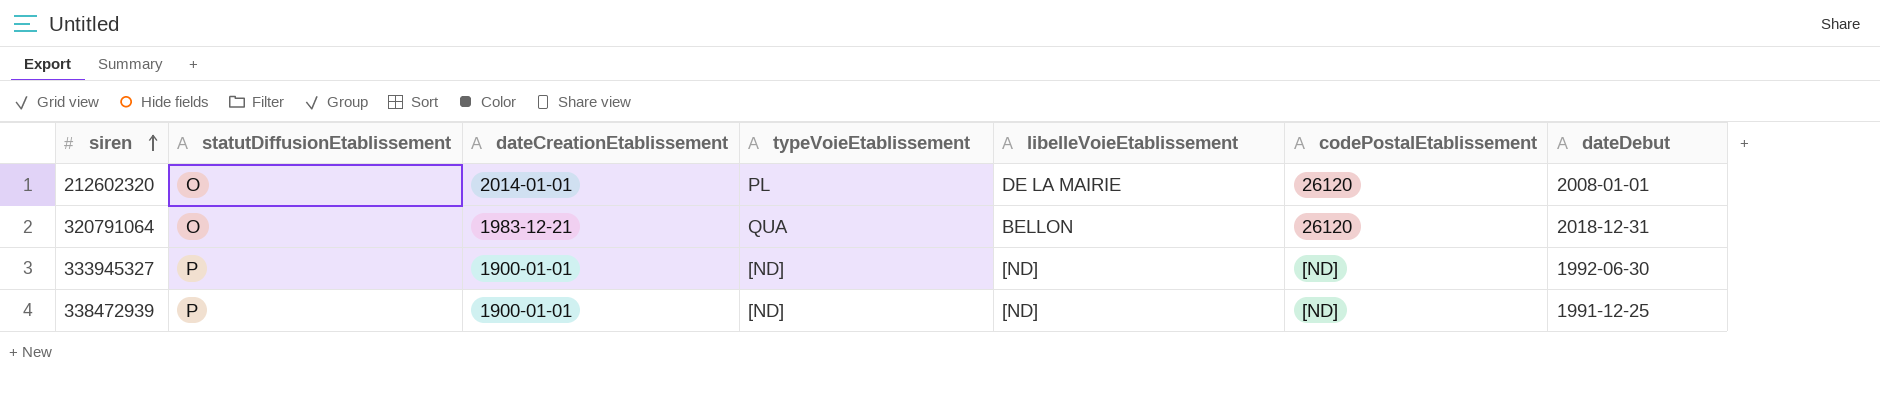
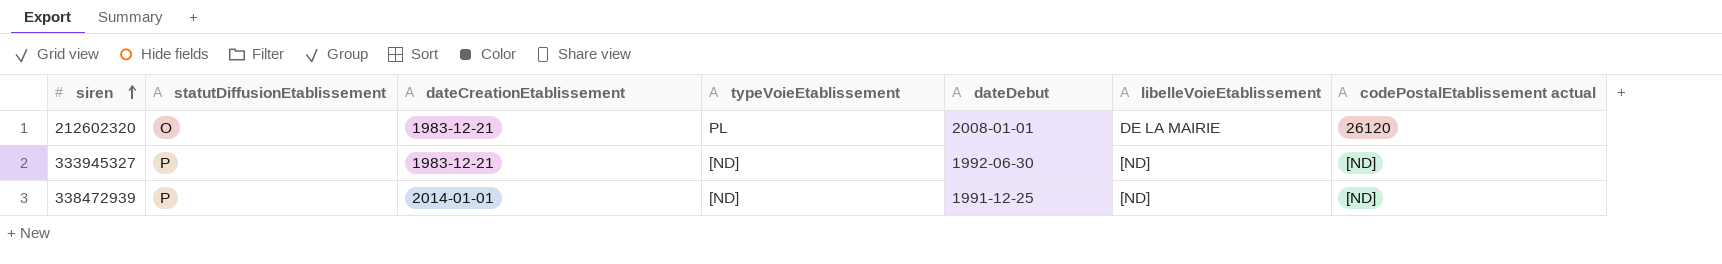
column dateDebut | position: 7 -> 5
column name: codePostalEtablissement -> codePostalEtablissement actual
row 320791064: O | 1983-12-21 | QUA | BELLON | 26120 | 2018-12-31 -> none
212602320 | dateCreationEtablissement: 2014-01-01 -> 1983-12-21
333945327 | dateCreationEtablissement: 1900-01-01 -> 1983-12-21
338472939 | dateCreationEtablissement: 1900-01-01 -> 2014-01-01

